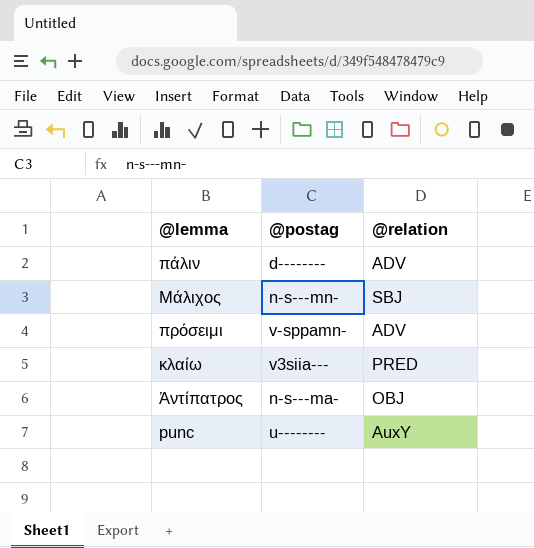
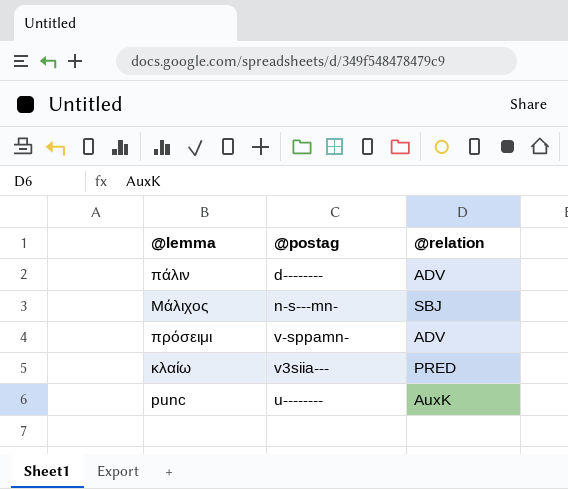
row Ἀντίπατρος: n-s---ma- | OBJ -> none
punc | @relation: AuxY -> AuxK

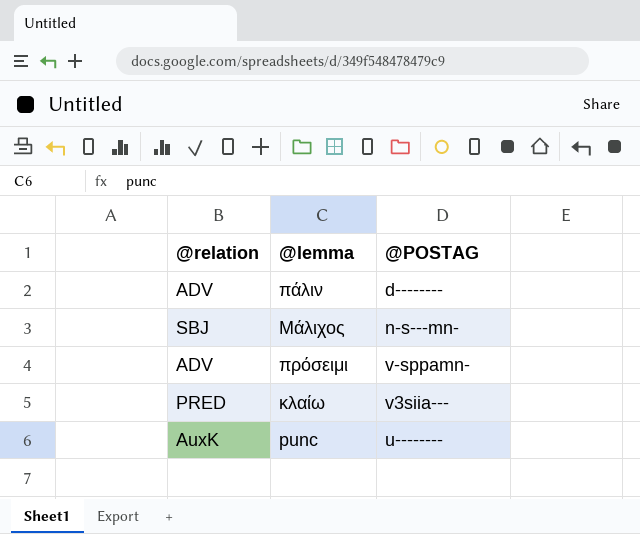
column @relation | position: 3 -> 1
column name: @postag -> @POSTAG

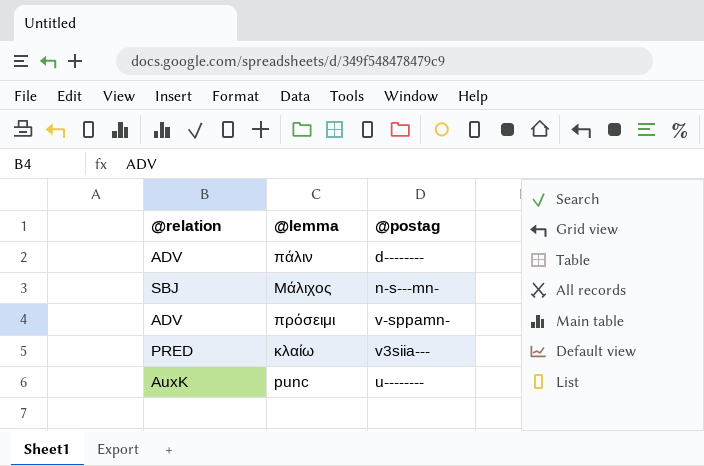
column name: @POSTAG -> @postag

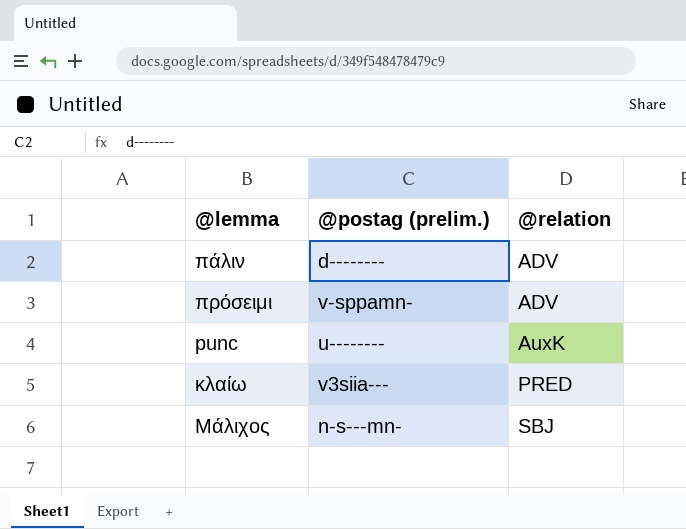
row order: none -> @relation ascending
column name: @postag -> @postag (prelim.)
column @relation | position: 1 -> 3

